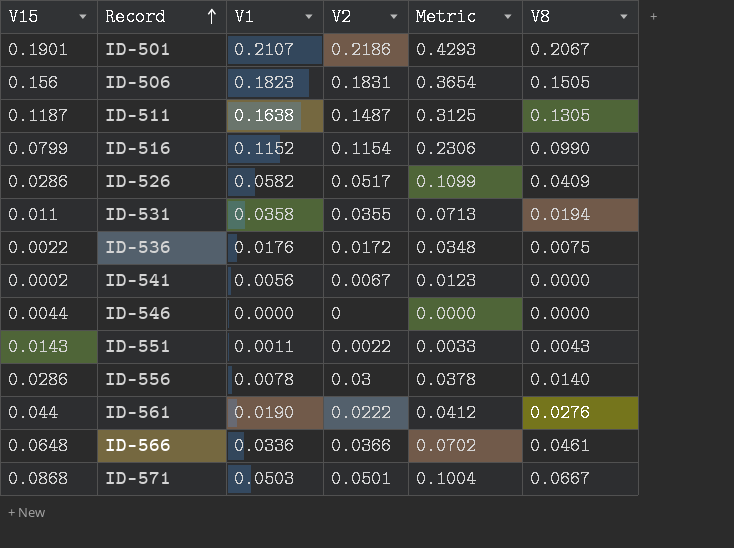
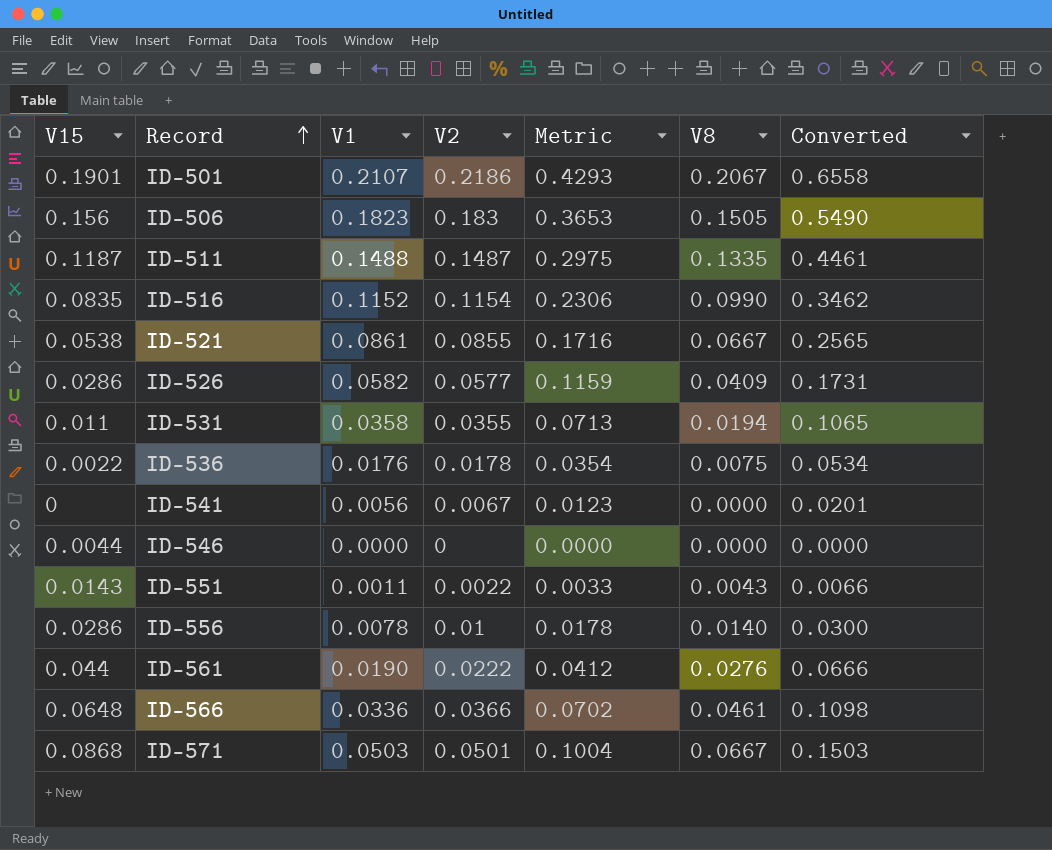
column Converted | formula: none -> [V2] * 3
ID-506 | V2: 0.1831 -> 0.183
ID-506 | Metric: 0.3654 -> 0.3653
ID-511 | V1: 0.1638 -> 0.1488
ID-511 | Metric: 0.3125 -> 0.2975
ID-511 | V8: 0.1305 -> 0.1335
ID-516 | V15: 0.0799 -> 0.0835
row ID-521: none -> 0.0538 | 0.0861 | 0.0855 | 0.1716 | 0.0667 | 0.2565
ID-526 | V2: 0.0517 -> 0.0577
ID-526 | Metric: 0.1099 -> 0.1159
ID-536 | V2: 0.0172 -> 0.0178
ID-536 | Metric: 0.0348 -> 0.0354
ID-541 | V15: 0.0002 -> 0
ID-556 | V2: 0.03 -> 0.01
ID-556 | Metric: 0.0378 -> 0.0178

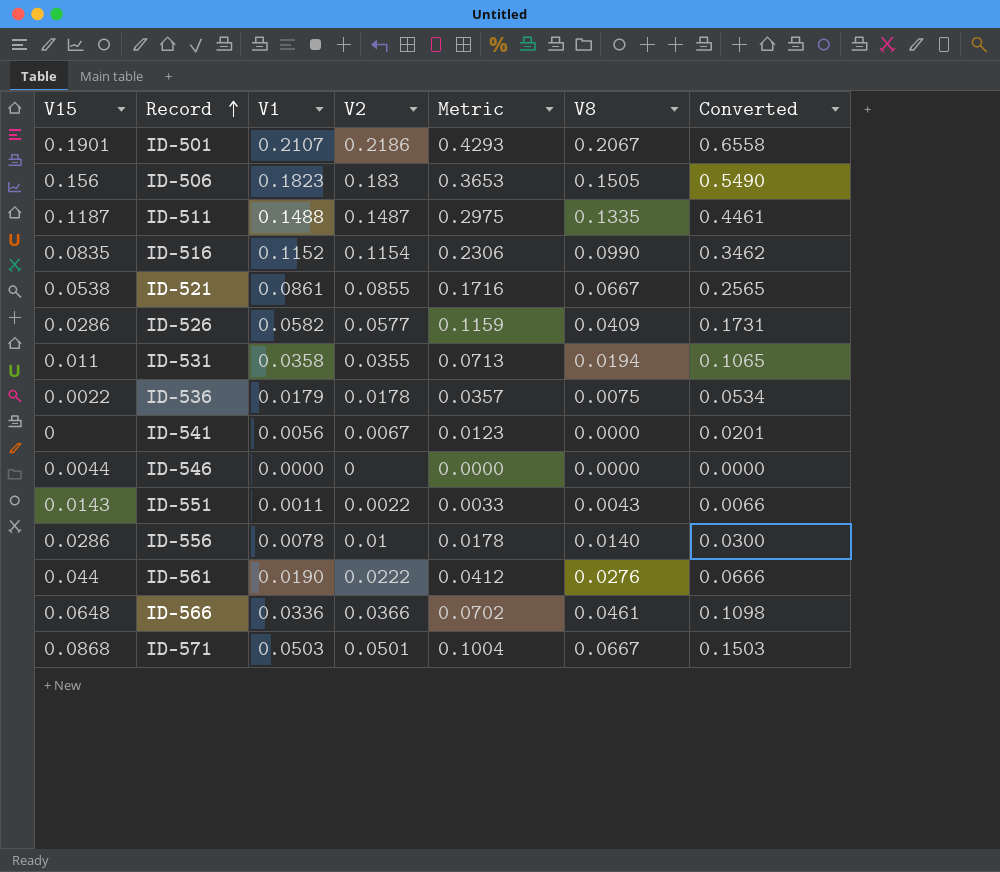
ID-536 | V1: 0.0176 -> 0.0179
ID-536 | Metric: 0.0354 -> 0.0357

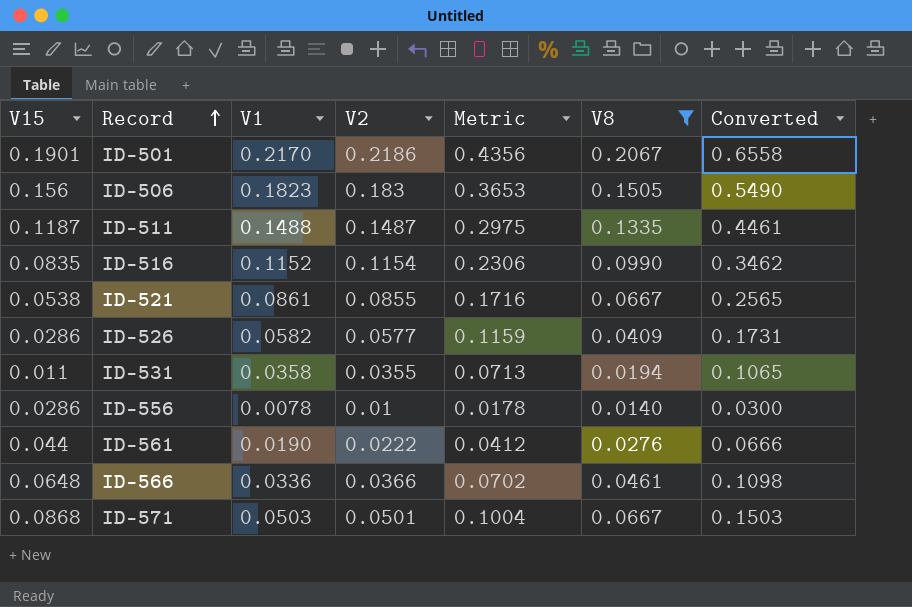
filter: none -> V8 >= 0.0140
ID-501 | V1: 0.2107 -> 0.2170
ID-501 | Metric: 0.4293 -> 0.4356

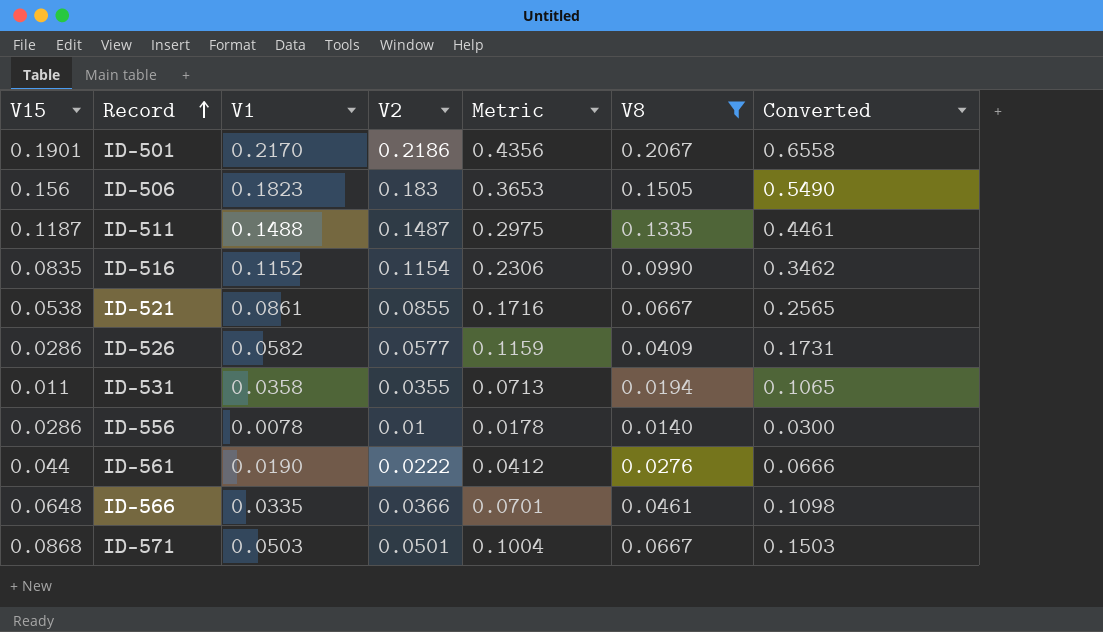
ID-566 | V1: 0.0336 -> 0.0335
ID-566 | Metric: 0.0702 -> 0.0701

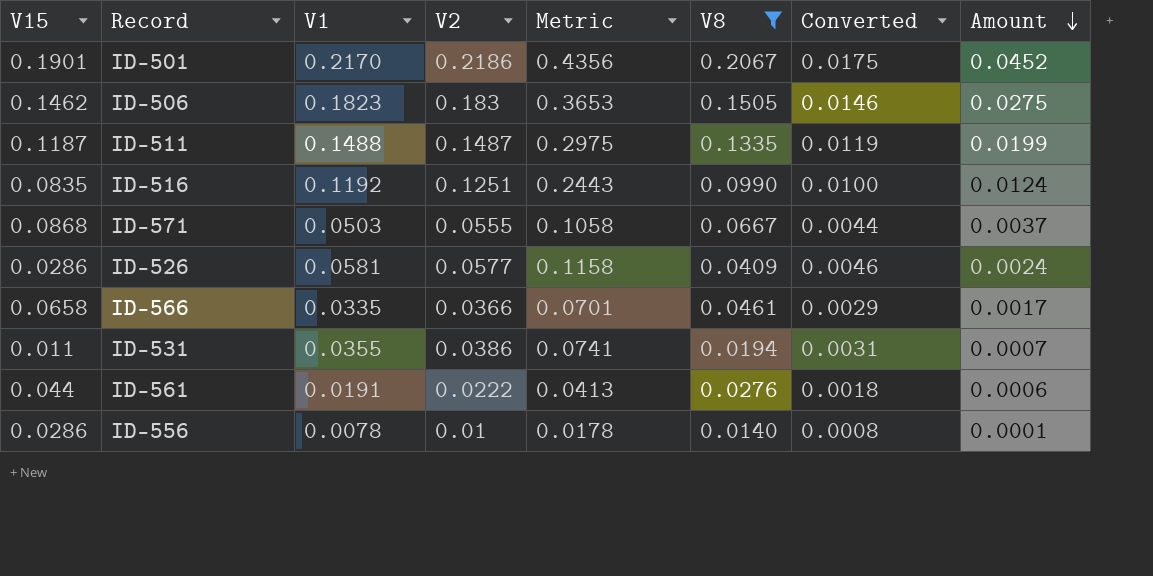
row order: Record ascending -> Amount descending
column Converted | formula: [V2] * 3 -> [V2] * 0.08
column Amount | formula: none -> [V2] * [V8]
row ID-521: 0.0538 | 0.0861 | 0.0855 | 0.1716 | 0.0667 | 0.2565 -> none
ID-506 | V15: 0.156 -> 0.1462
ID-516 | V1: 0.1152 -> 0.1192
ID-516 | V2: 0.1154 -> 0.1251
ID-516 | Metric: 0.2306 -> 0.2443
ID-571 | V2: 0.0501 -> 0.0555
ID-571 | Metric: 0.1004 -> 0.1058
ID-526 | V1: 0.0582 -> 0.0581
ID-526 | Metric: 0.1159 -> 0.1158
ID-566 | V15: 0.0648 -> 0.0658
ID-531 | V1: 0.0358 -> 0.0355
ID-531 | V2: 0.0355 -> 0.0386
ID-531 | Metric: 0.0713 -> 0.0741
ID-561 | V1: 0.0190 -> 0.0191
ID-561 | Metric: 0.0412 -> 0.0413

